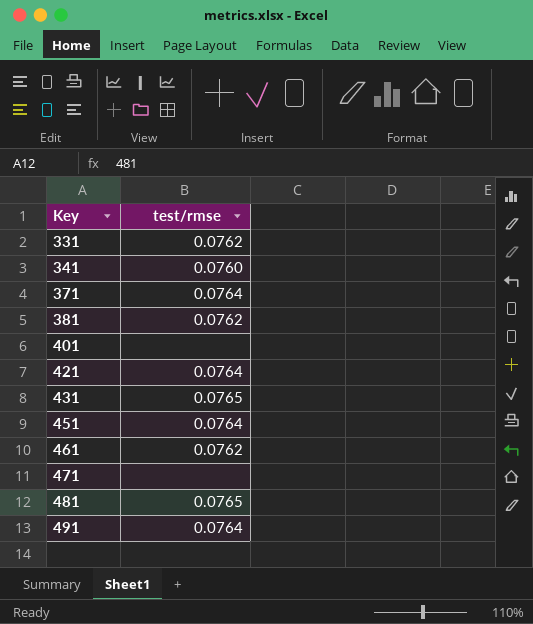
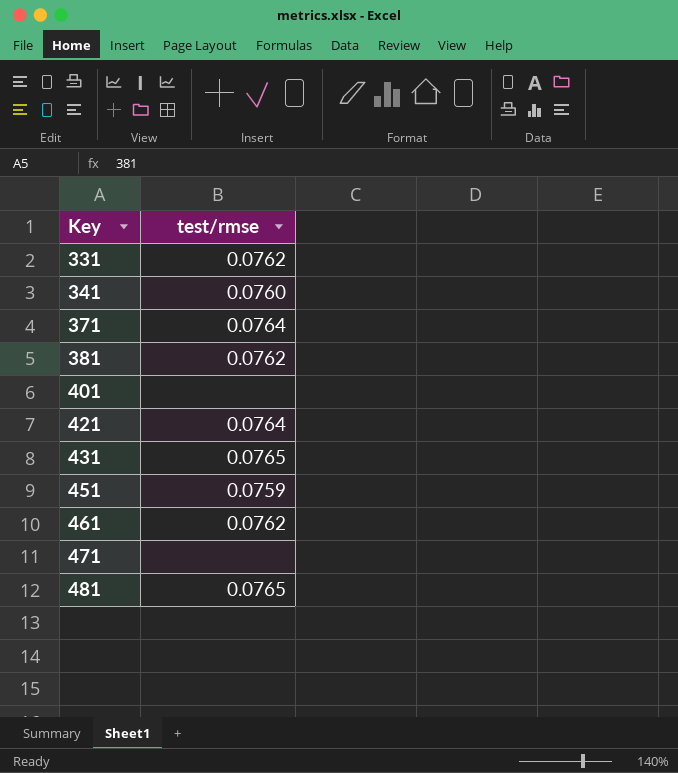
row 491: 0.0764 -> none
451 | test/rmse: 0.0764 -> 0.0759

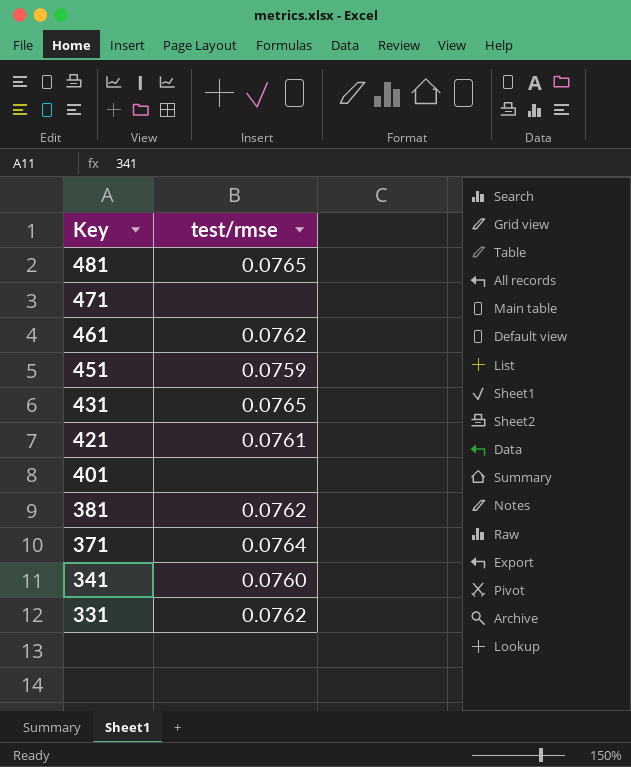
row order: Key ascending -> Key descending
421 | test/rmse: 0.0764 -> 0.0761

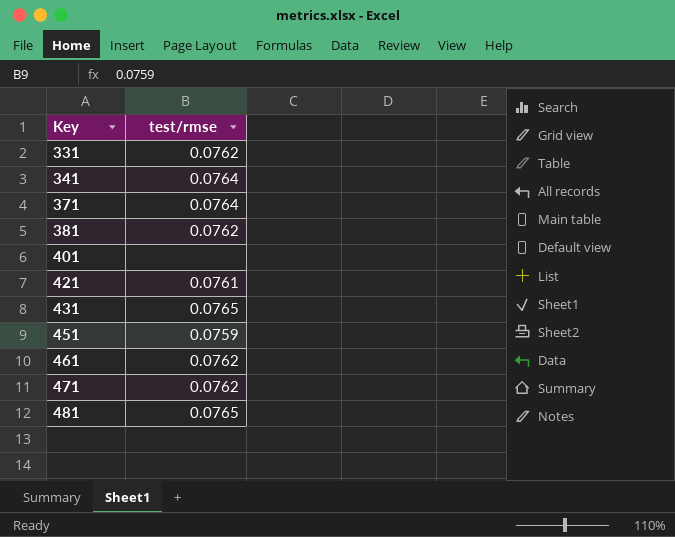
row order: Key descending -> Key ascending
341 | test/rmse: 0.0760 -> 0.0764
471 | test/rmse: none -> 0.0762

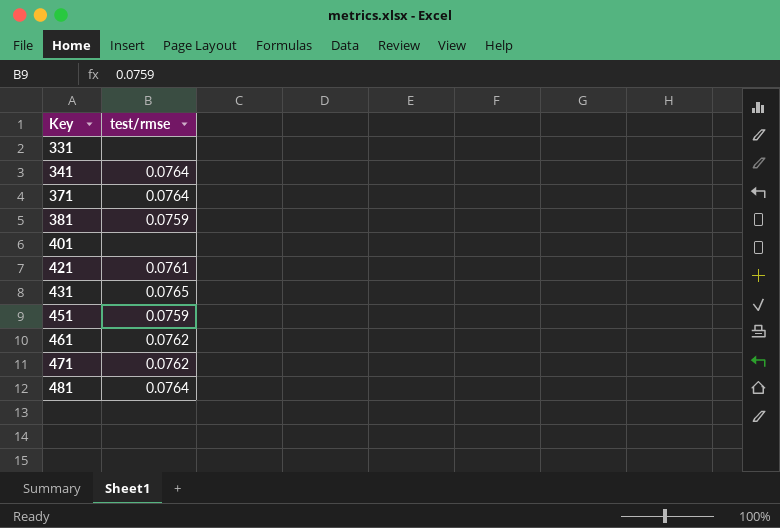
331 | test/rmse: 0.0762 -> none
381 | test/rmse: 0.0762 -> 0.0759
481 | test/rmse: 0.0765 -> 0.0764

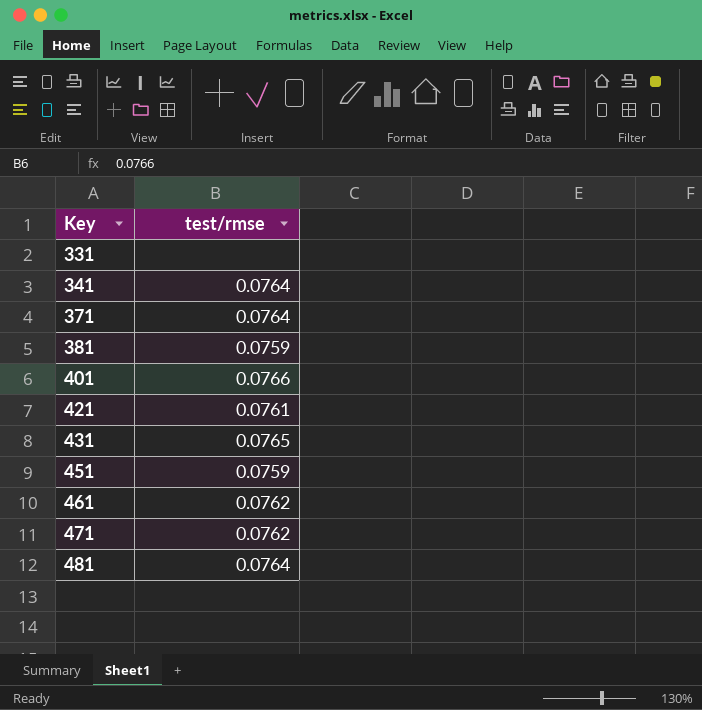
401 | test/rmse: none -> 0.0766

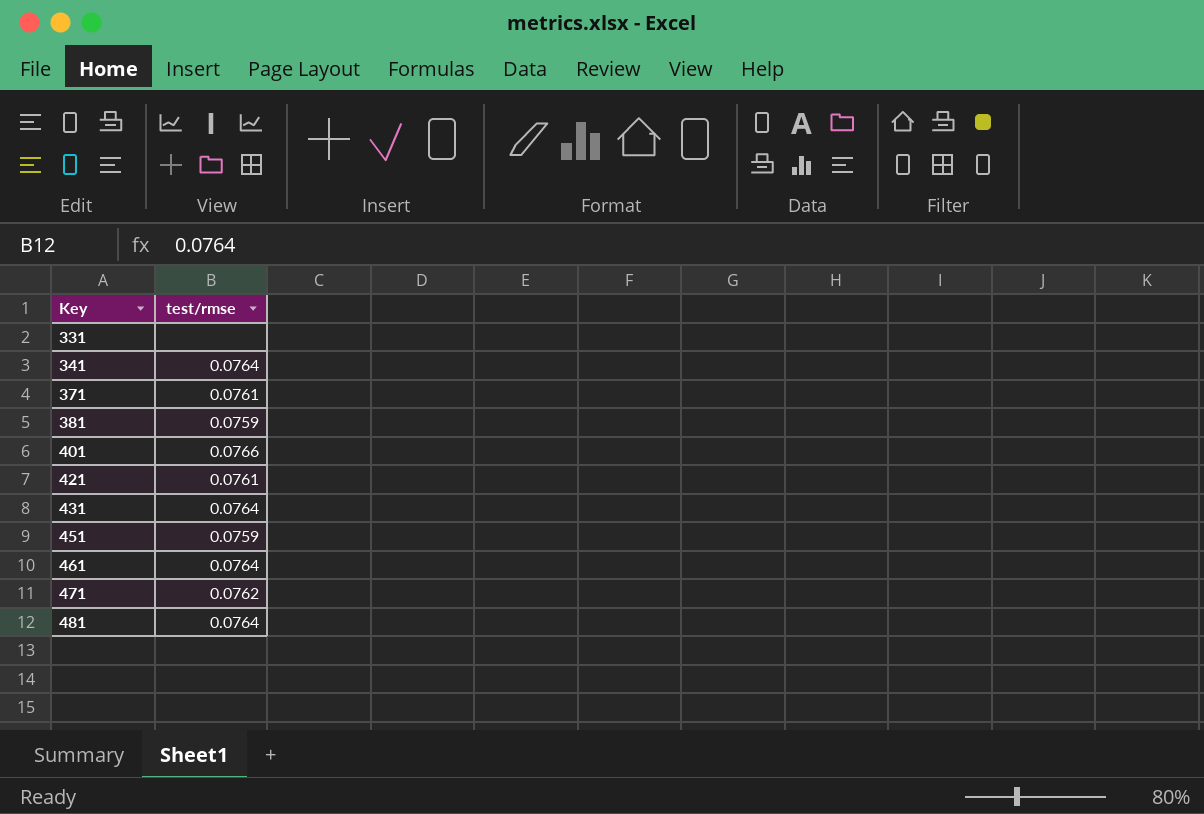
371 | test/rmse: 0.0764 -> 0.0761
431 | test/rmse: 0.0765 -> 0.0764
461 | test/rmse: 0.0762 -> 0.0764

